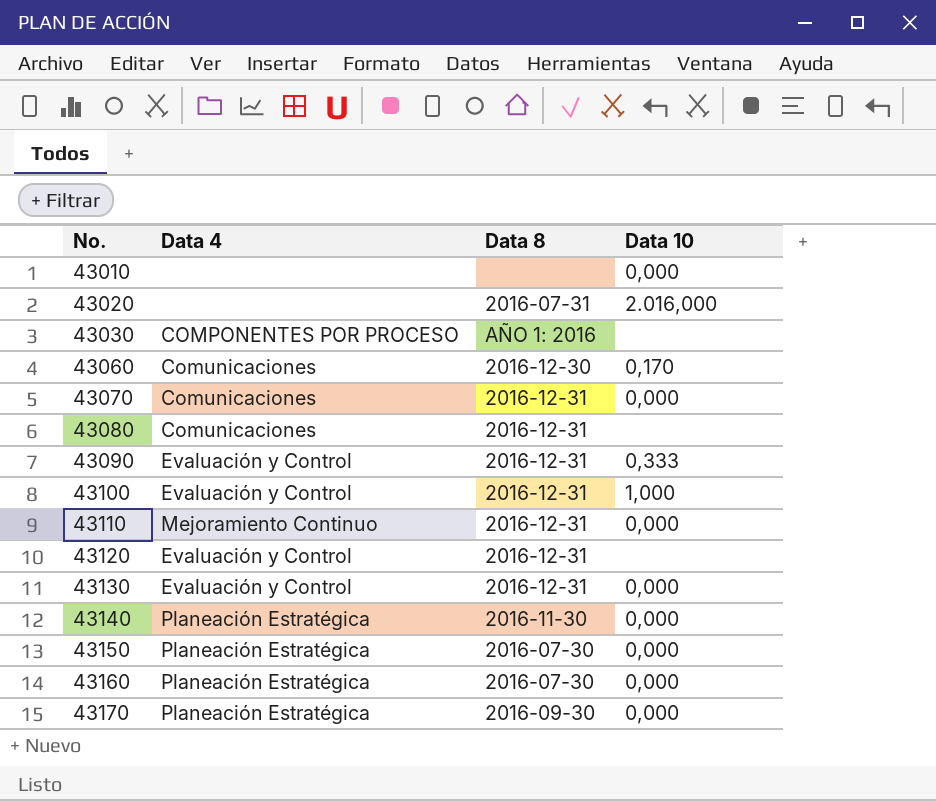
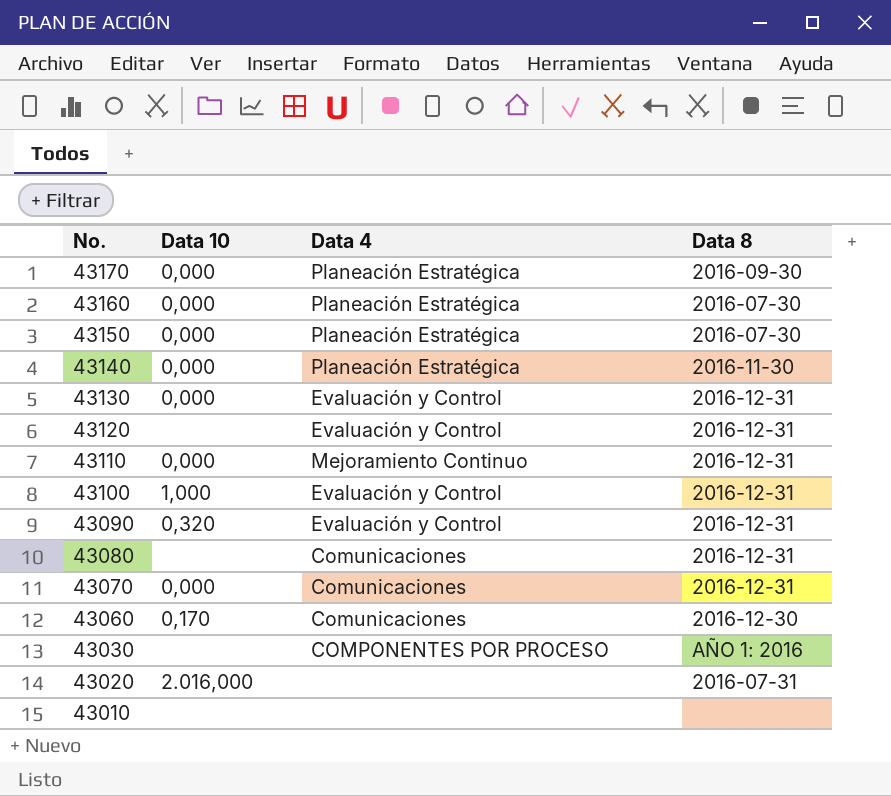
row order: No. ascending -> No. descending
column Data 10 | position: 4 -> 2
43090 | Data 10: 0,333 -> 0,320
43010 | Data 10: 0,000 -> none

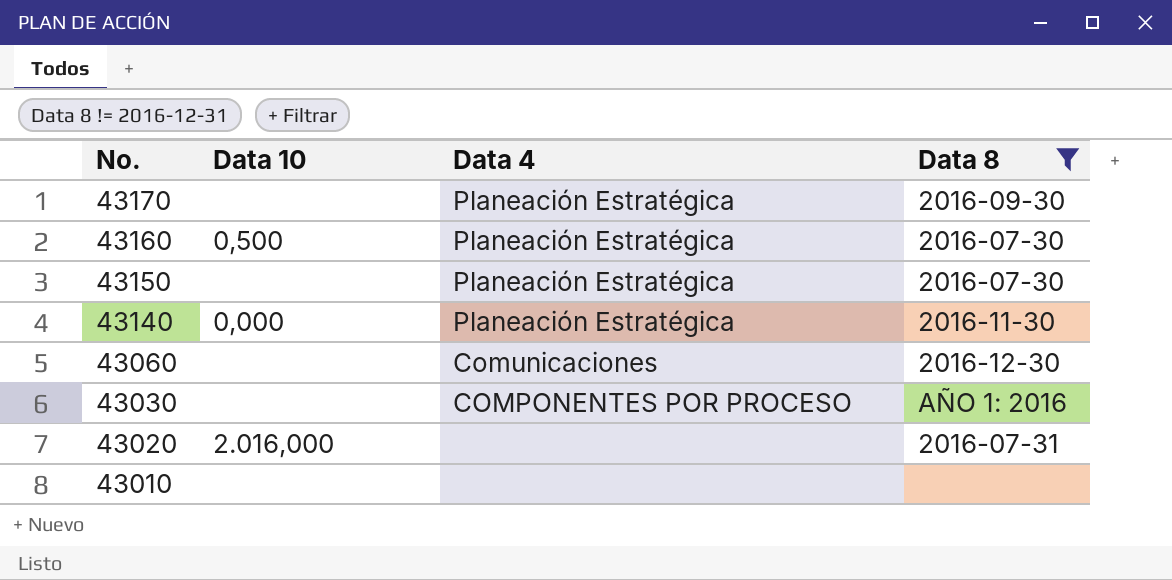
filter: none -> Data 8 != 2016-12-31
43170 | Data 10: 0,000 -> none
43160 | Data 10: 0,000 -> 0,500
43150 | Data 10: 0,000 -> none
43060 | Data 10: 0,170 -> none

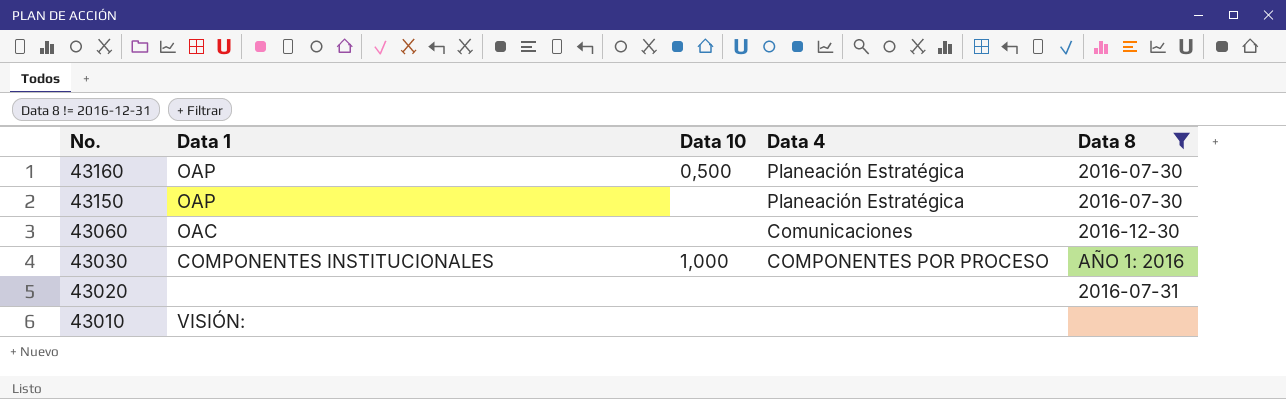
column Data 1 | position: none -> 2
row 43170: none | Planeación Estratégica | 2016-09-30 -> none
row 43140: 0,000 | Planeación Estratégica | 2016-11-30 -> none
43030 | Data 10: none -> 1,000
43020 | Data 10: 2.016,000 -> none

